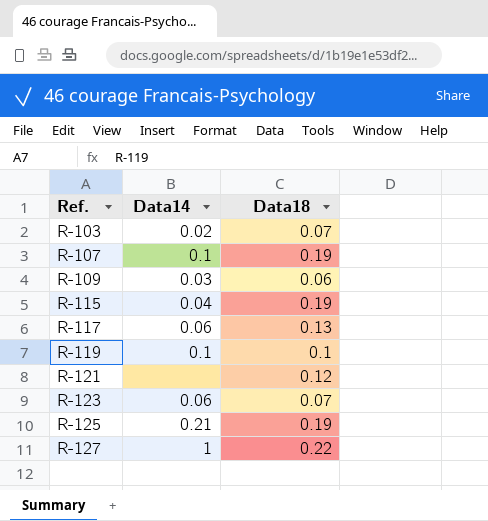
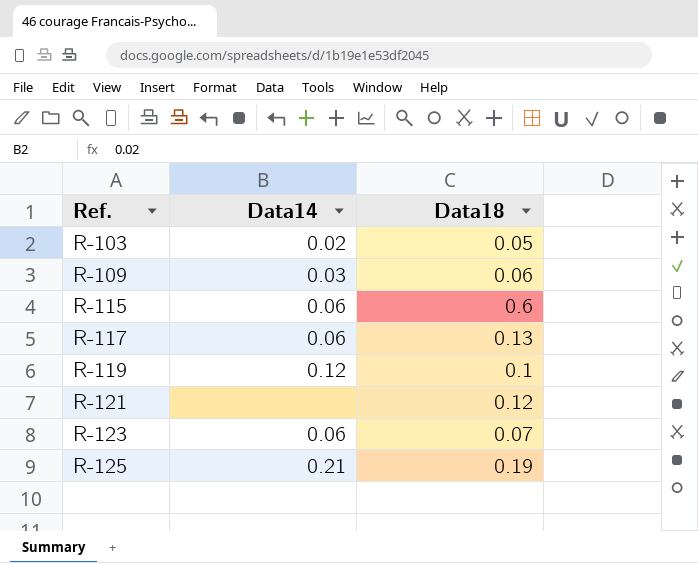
row R-107: 0.1 | 0.19 -> none
row R-127: 1 | 0.22 -> none
R-103 | Data18: 0.07 -> 0.05
R-115 | Data14: 0.04 -> 0.06
R-115 | Data18: 0.19 -> 0.6
R-119 | Data14: 0.1 -> 0.12

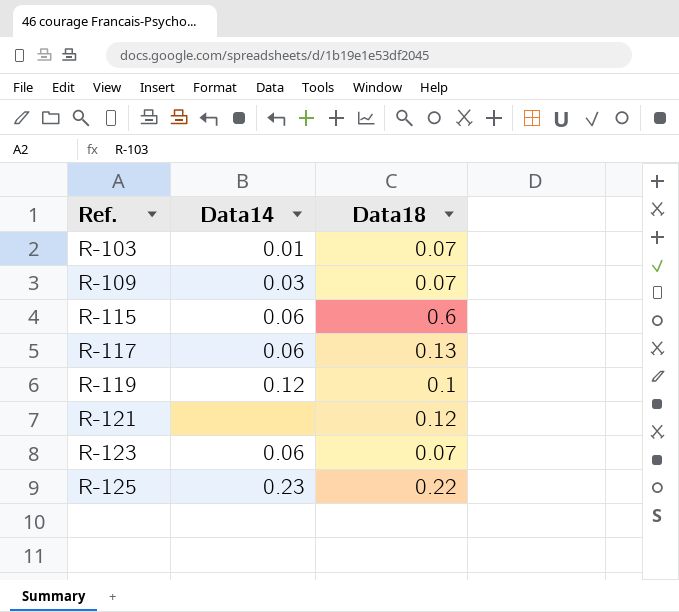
R-103 | Data14: 0.02 -> 0.01
R-103 | Data18: 0.05 -> 0.07
R-109 | Data18: 0.06 -> 0.07
R-125 | Data14: 0.21 -> 0.23
R-125 | Data18: 0.19 -> 0.22

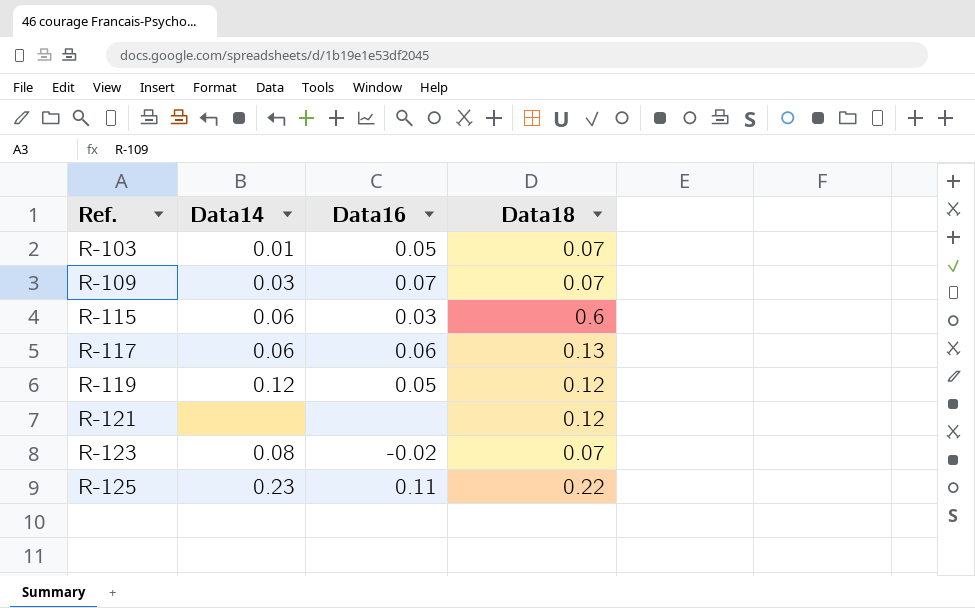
column Data16 | position: none -> 3
R-119 | Data18: 0.1 -> 0.12
R-123 | Data14: 0.06 -> 0.08

